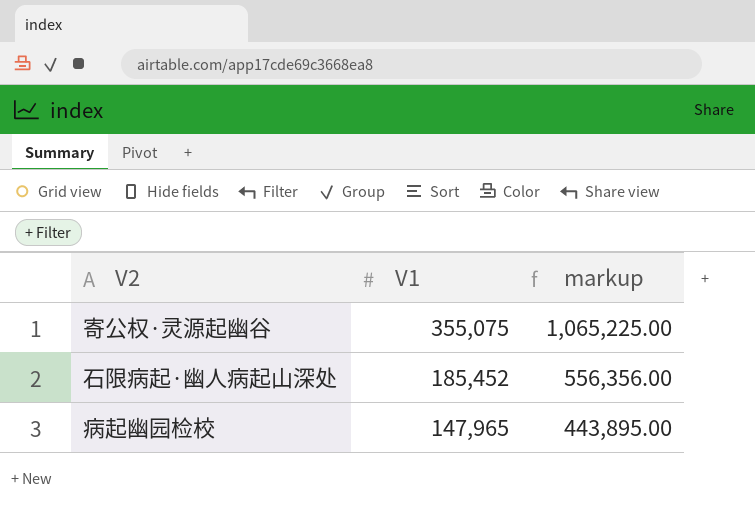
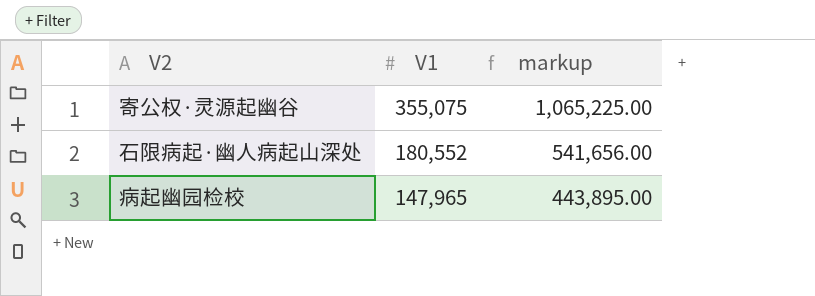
石限病起·幽人病起山深处 | V1: 185,452 -> 180,552
石限病起·幽人病起山深处 | markup: 556,356.00 -> 541,656.00

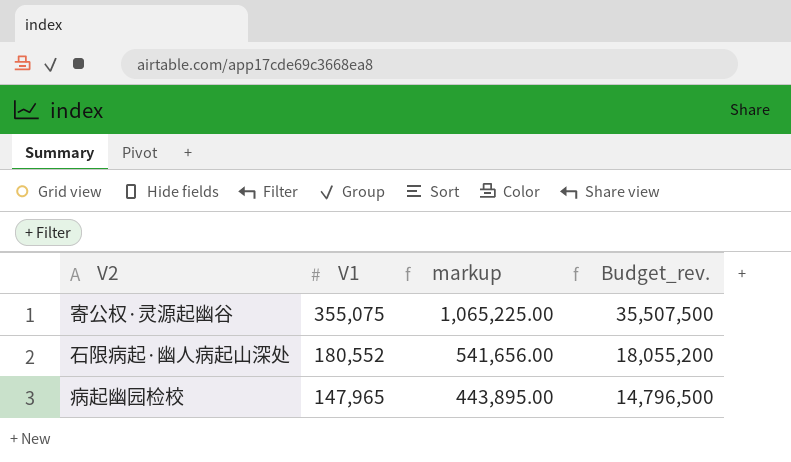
column Budget_rev. | formula: none -> [V1] * 100

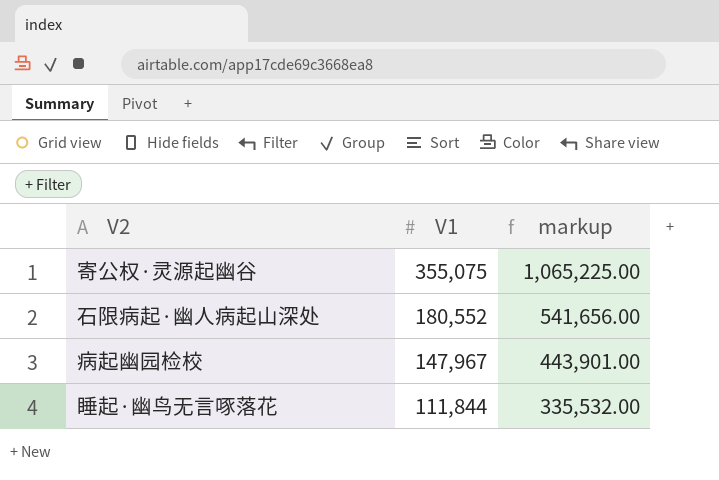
column Budget_rev. | formula: [V1] * 100 -> none
病起幽园检校 | V1: 147,965 -> 147,967
病起幽园检校 | markup: 443,895.00 -> 443,901.00
row 睡起·幽鸟无言啄落花: none -> 111,844 | 335,532.00

